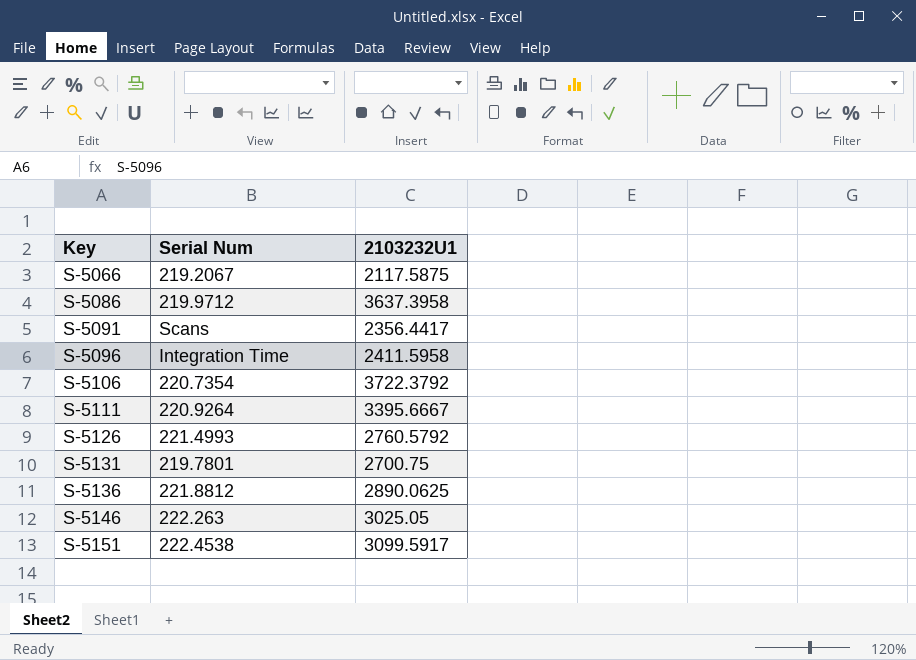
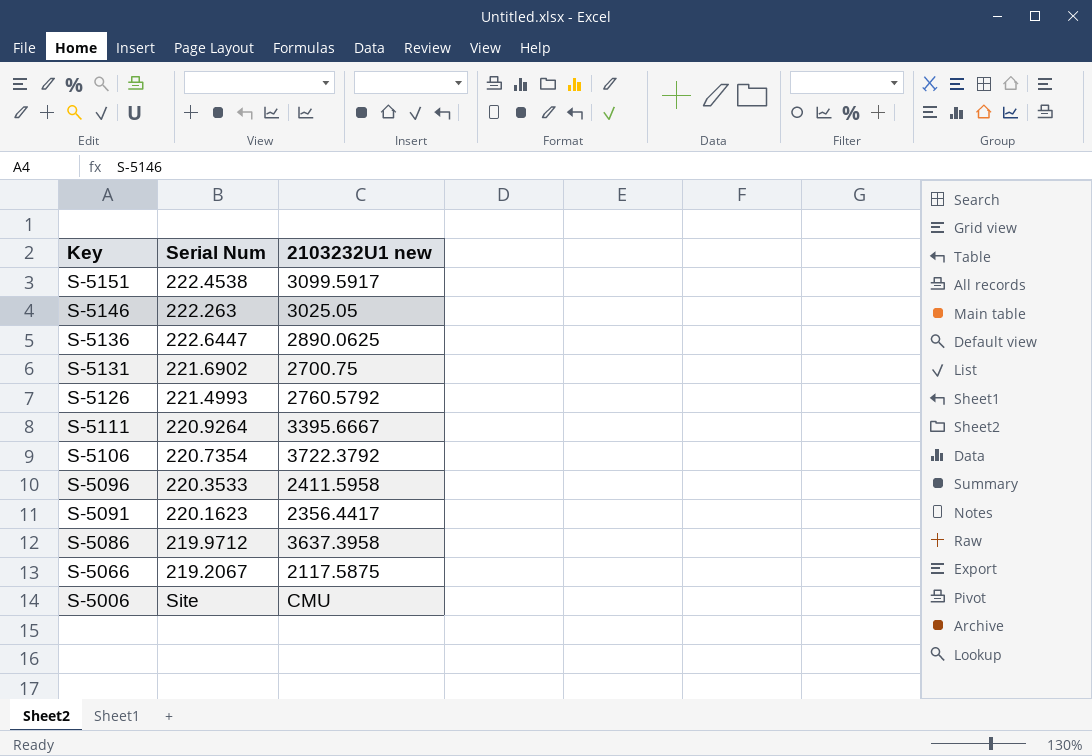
row order: Key ascending -> Key descending
column name: 2103232U1 -> 2103232U1 new
S-5136 | Serial Num: 221.8812 -> 222.6447
S-5131 | Serial Num: 219.7801 -> 221.6902
S-5096 | Serial Num: Integration Time -> 220.3533
S-5091 | Serial Num: Scans -> 220.1623
row S-5006: none -> Site | CMU

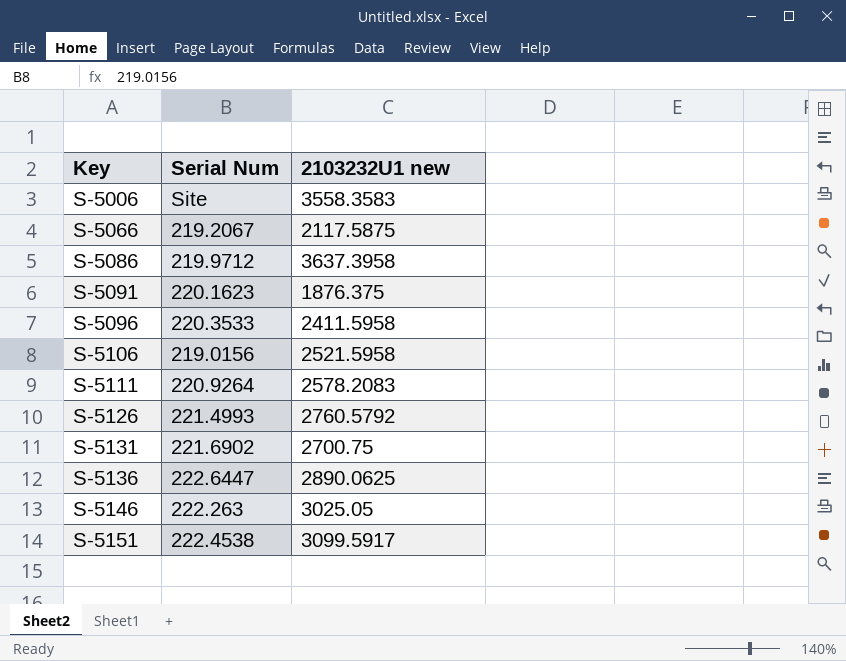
row order: Key descending -> Key ascending
S-5006 | 2103232U1 new: CMU -> 3558.3583
S-5091 | 2103232U1 new: 2356.4417 -> 1876.375
S-5106 | Serial Num: 220.7354 -> 219.0156
S-5106 | 2103232U1 new: 3722.3792 -> 2521.5958
S-5111 | 2103232U1 new: 3395.6667 -> 2578.2083

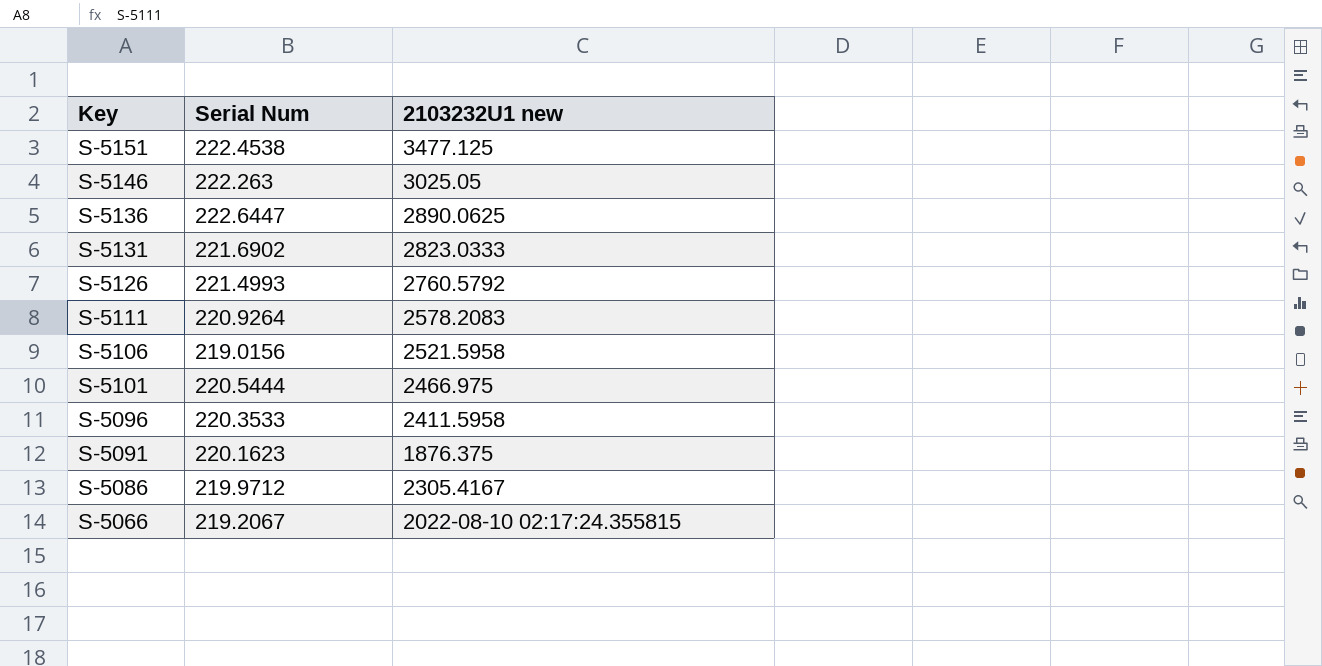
row order: Key ascending -> Key descending
row S-5006: Site | 3558.3583 -> none
S-5151 | 2103232U1 new: 3099.5917 -> 3477.125
S-5131 | 2103232U1 new: 2700.75 -> 2823.0333
row S-5101: none -> 220.5444 | 2466.975
S-5086 | 2103232U1 new: 3637.3958 -> 2305.4167
S-5066 | 2103232U1 new: 2117.5875 -> 2022-08-10 02:17:24.355815

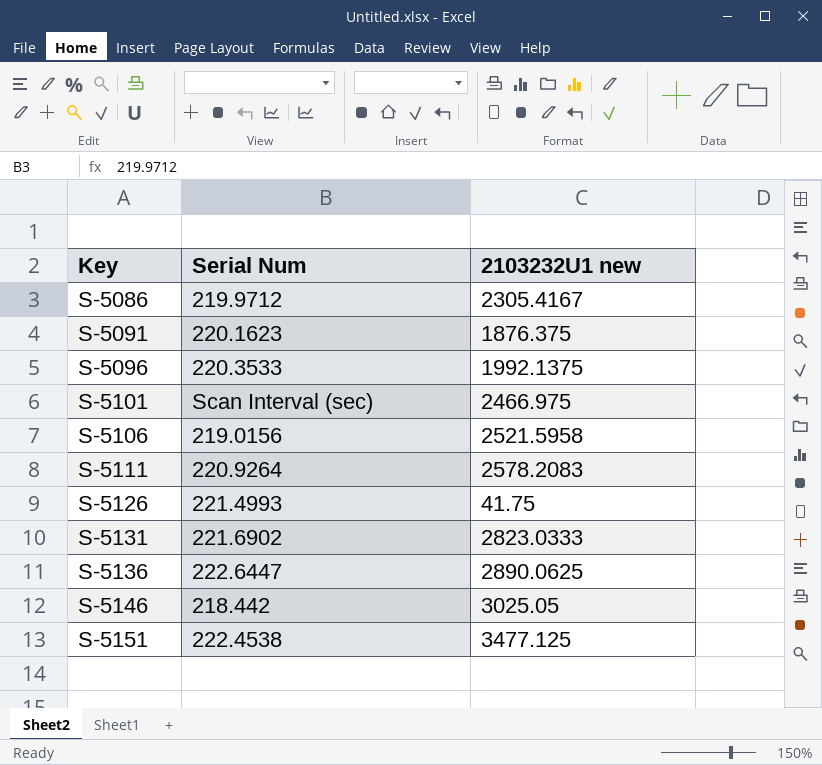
row order: Key descending -> Key ascending
row S-5066: 219.2067 | 2022-08-10 02:17:24.355815 -> none
S-5096 | 2103232U1 new: 2411.5958 -> 1992.1375
S-5101 | Serial Num: 220.5444 -> Scan Interval (sec)
S-5126 | 2103232U1 new: 2760.5792 -> 41.75
S-5146 | Serial Num: 222.263 -> 218.442

